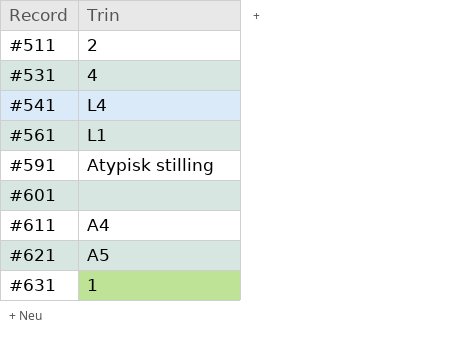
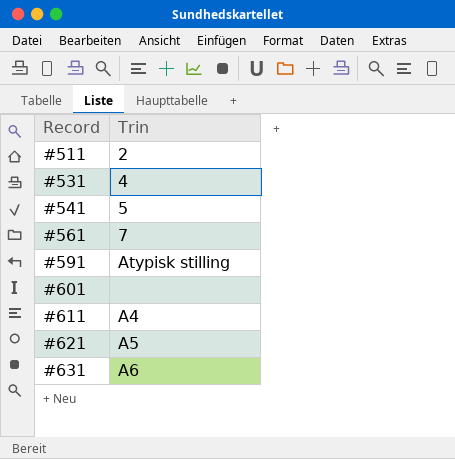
#541 | Trin: L4 -> 5
#561 | Trin: L1 -> 7
#631 | Trin: 1 -> A6

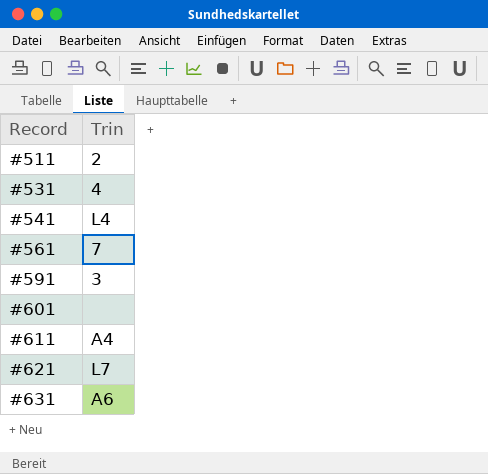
#541 | Trin: 5 -> L4
#591 | Trin: Atypisk stilling -> 3
#621 | Trin: A5 -> L7

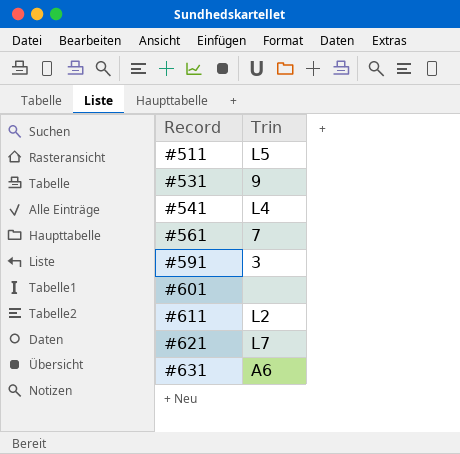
#511 | Trin: 2 -> L5
#531 | Trin: 4 -> 9
#611 | Trin: A4 -> L2

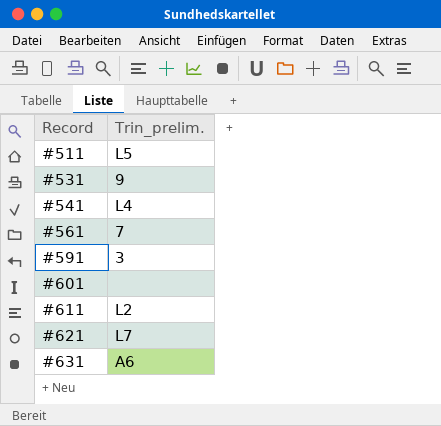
column name: Trin -> Trin_prelim.

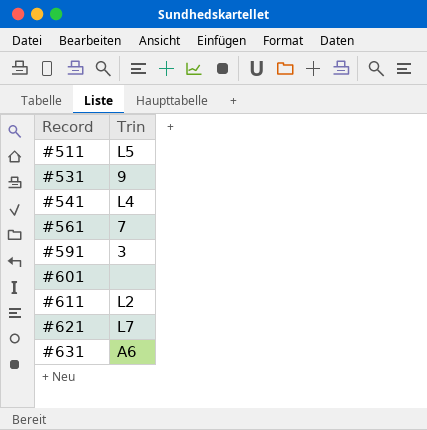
column name: Trin_prelim. -> Trin

